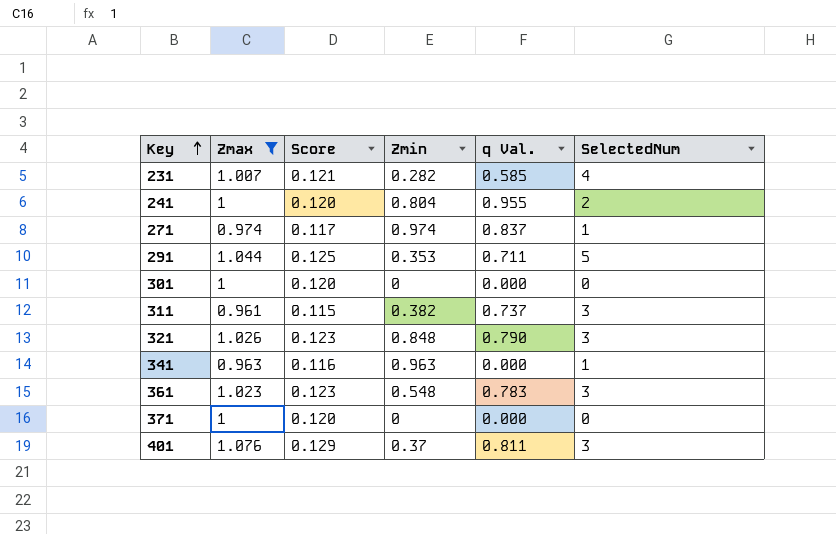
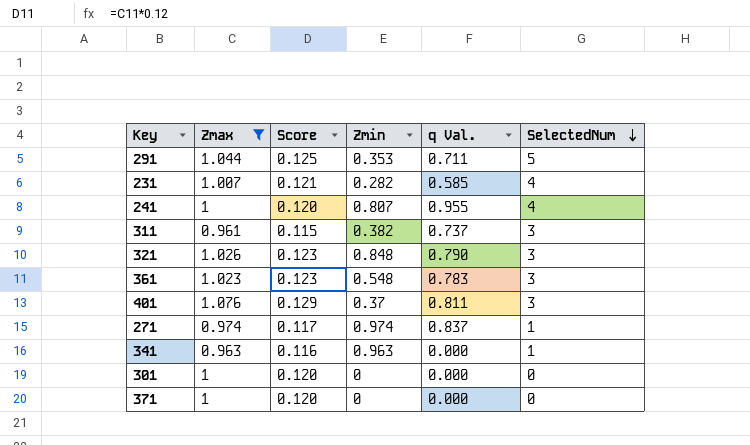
row order: Key ascending -> SelectedNum descending
241 | Zmin: 0.804 -> 0.807
241 | SelectedNum: 2 -> 4

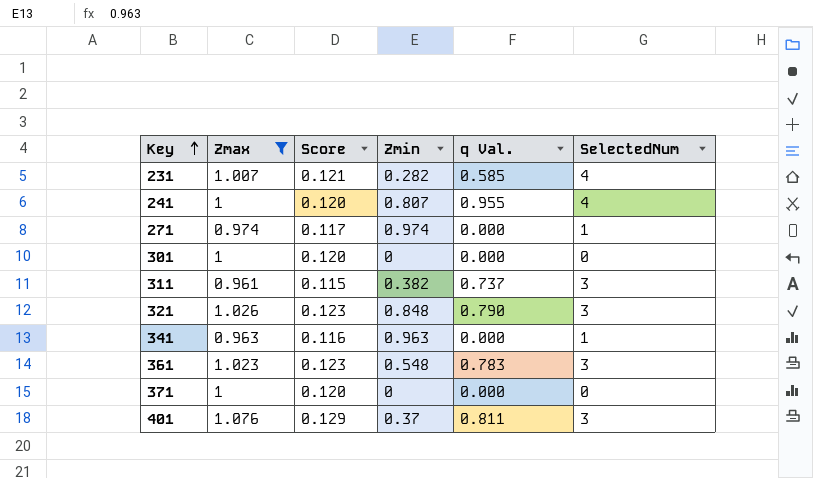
row order: SelectedNum descending -> Key ascending
row 291: 1.044 | 0.125 | 0.353 | 0.711 | 5 -> none
271 | q Val.: 0.837 -> 0.000

